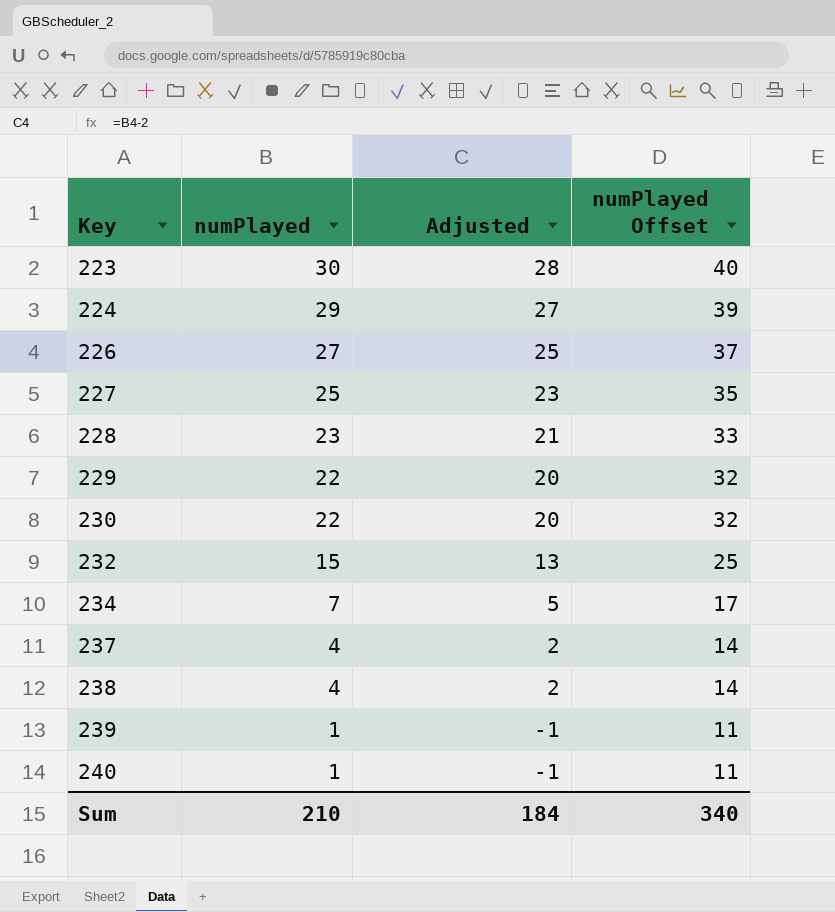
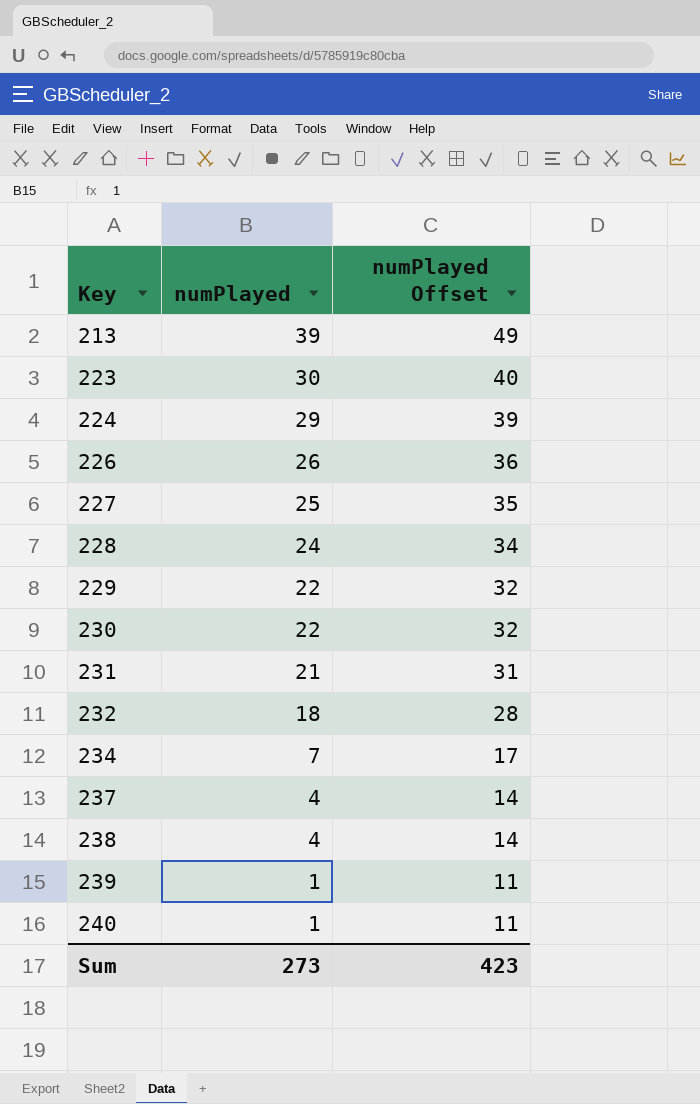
column Adjusted | formula: [numPlayed] - 2 -> none
row 213: none -> 39 | 49
226 | numPlayed: 27 -> 26
226 | numPlayed Offset: 37 -> 36
228 | numPlayed: 23 -> 24
228 | numPlayed Offset: 33 -> 34
row 231: none -> 21 | 31
232 | numPlayed: 15 -> 18
232 | numPlayed Offset: 25 -> 28
Sum | numPlayed: 210 -> 273
Sum | numPlayed Offset: 340 -> 423

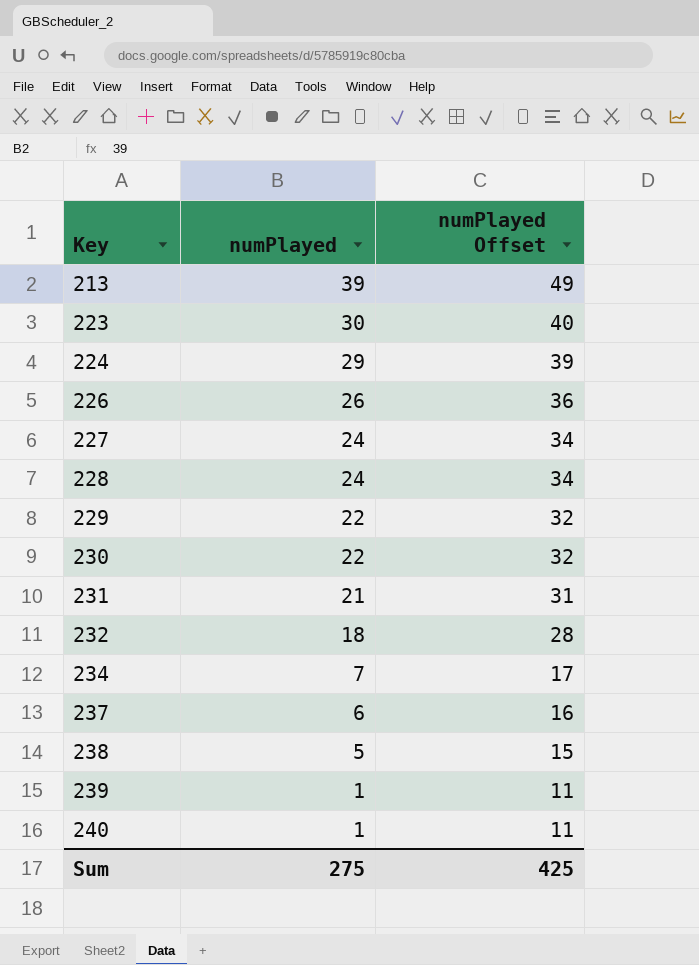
227 | numPlayed: 25 -> 24
227 | numPlayed Offset: 35 -> 34
237 | numPlayed: 4 -> 6
237 | numPlayed Offset: 14 -> 16
238 | numPlayed: 4 -> 5
238 | numPlayed Offset: 14 -> 15
Sum | numPlayed: 273 -> 275
Sum | numPlayed Offset: 423 -> 425

